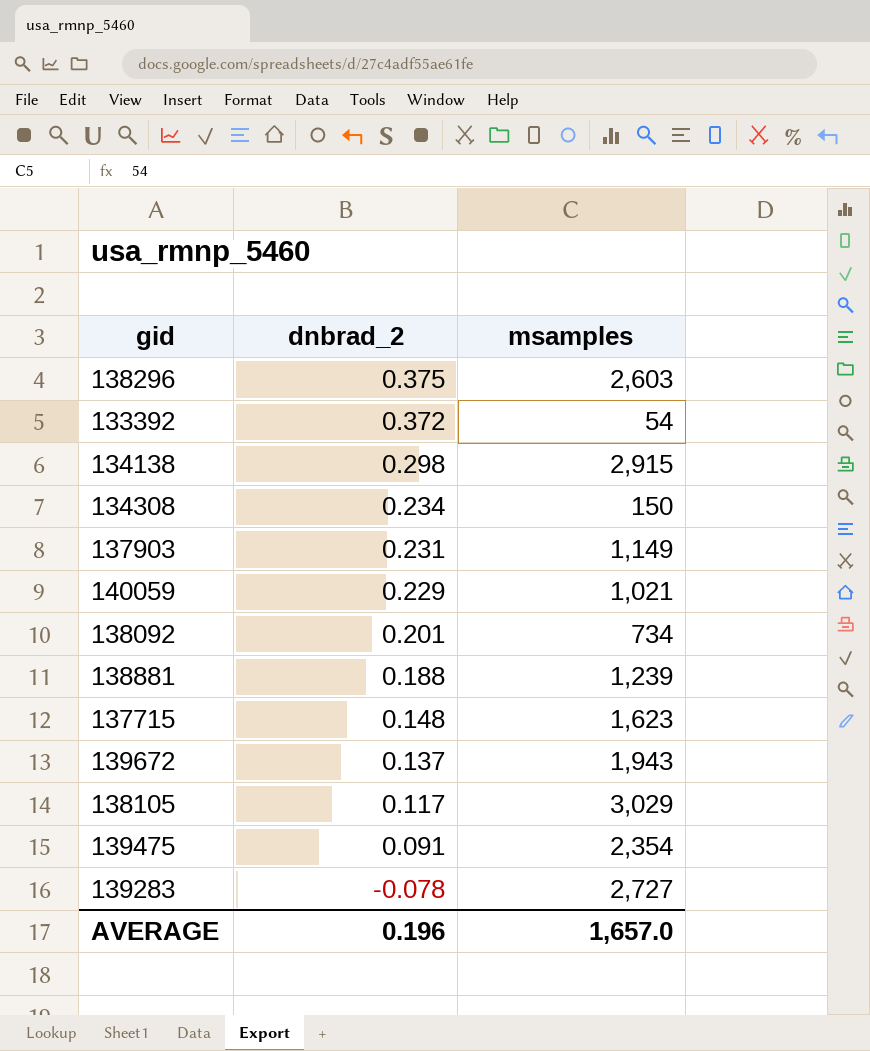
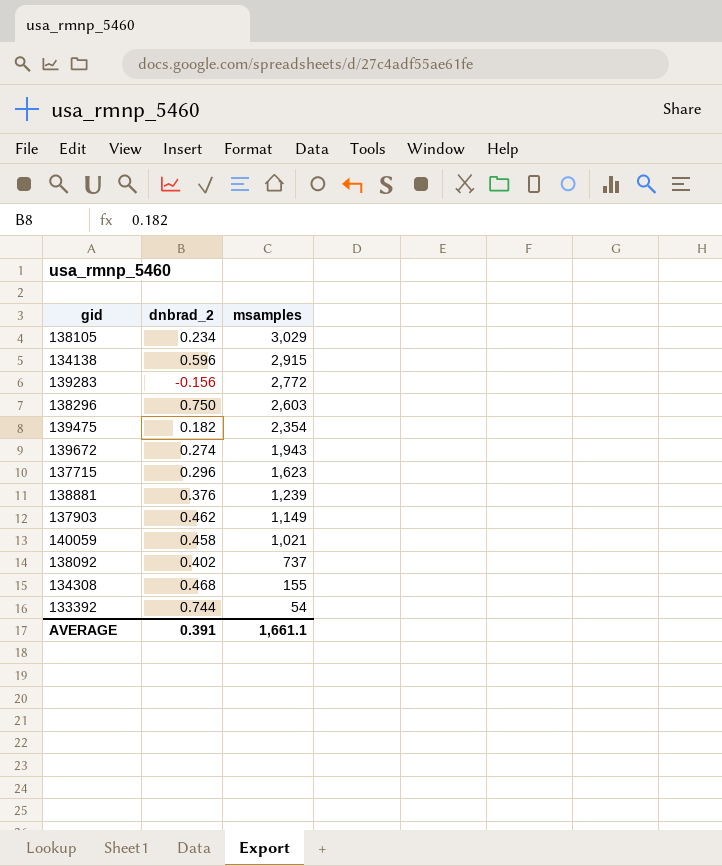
row order: dnbrad_2 descending -> msamples descending
138105 | dnbrad_2: 0.117 -> 0.234
134138 | dnbrad_2: 0.298 -> 0.596
139283 | dnbrad_2: -0.078 -> -0.156
139283 | msamples: 2,727 -> 2,772
138296 | dnbrad_2: 0.375 -> 0.750
139475 | dnbrad_2: 0.091 -> 0.182
139672 | dnbrad_2: 0.137 -> 0.274
137715 | dnbrad_2: 0.148 -> 0.296
138881 | dnbrad_2: 0.188 -> 0.376
137903 | dnbrad_2: 0.231 -> 0.462
140059 | dnbrad_2: 0.229 -> 0.458
138092 | dnbrad_2: 0.201 -> 0.402
138092 | msamples: 734 -> 737
134308 | dnbrad_2: 0.234 -> 0.468
134308 | msamples: 150 -> 155
133392 | dnbrad_2: 0.372 -> 0.744
AVERAGE | dnbrad_2: 0.196 -> 0.391
AVERAGE | msamples: 1,657.0 -> 1,661.1

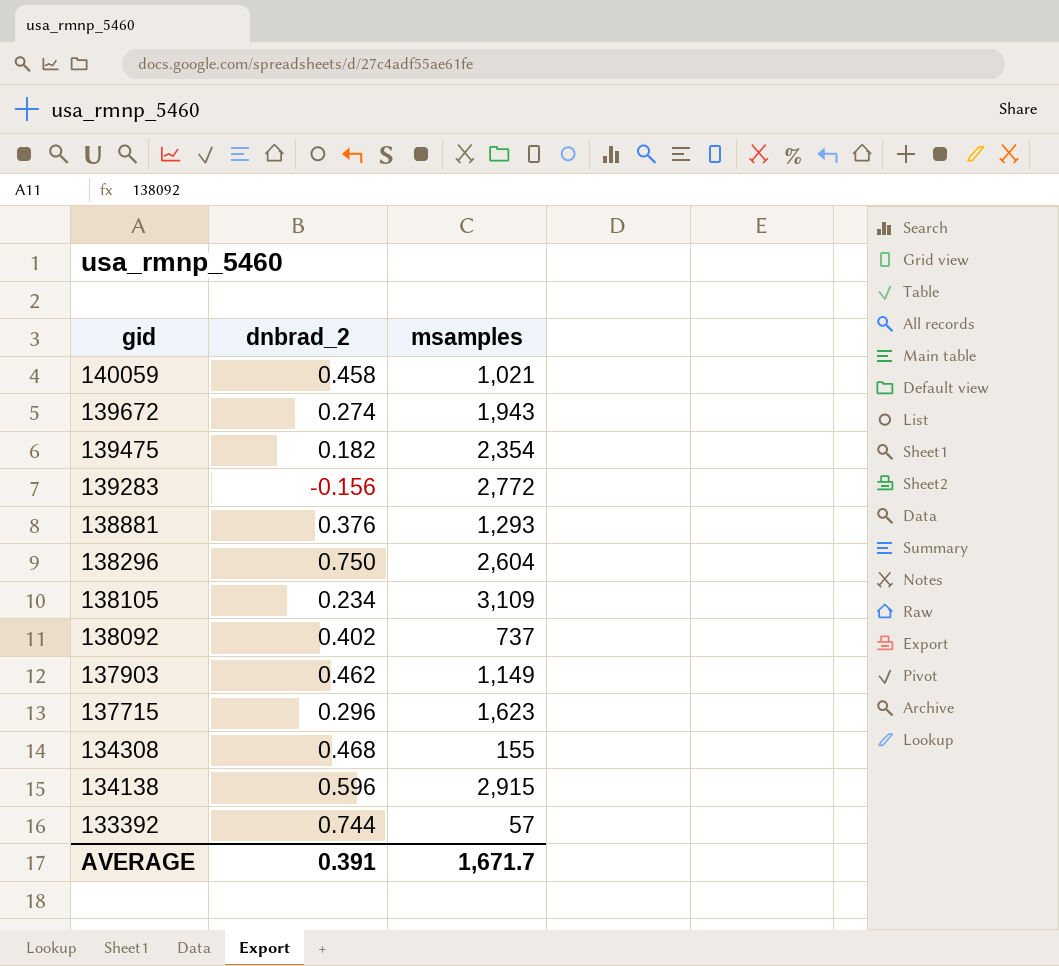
row order: msamples descending -> gid descending
138881 | msamples: 1,239 -> 1,293
138296 | msamples: 2,603 -> 2,604
138105 | msamples: 3,029 -> 3,109
133392 | msamples: 54 -> 57
AVERAGE | msamples: 1,661.1 -> 1,671.7

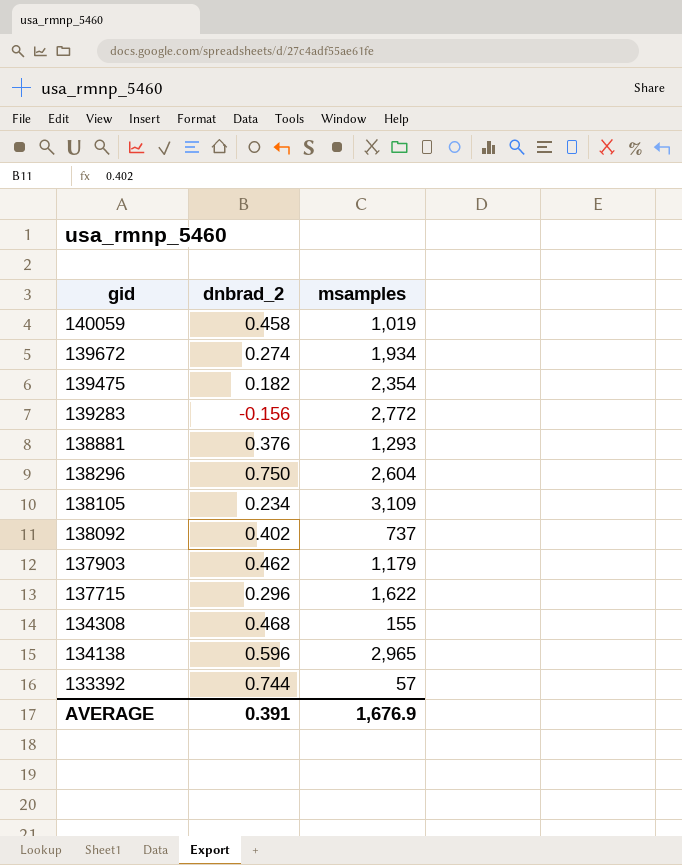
140059 | msamples: 1,021 -> 1,019
139672 | msamples: 1,943 -> 1,934
137903 | msamples: 1,149 -> 1,179
137715 | msamples: 1,623 -> 1,622
134138 | msamples: 2,915 -> 2,965
AVERAGE | msamples: 1,671.7 -> 1,676.9

